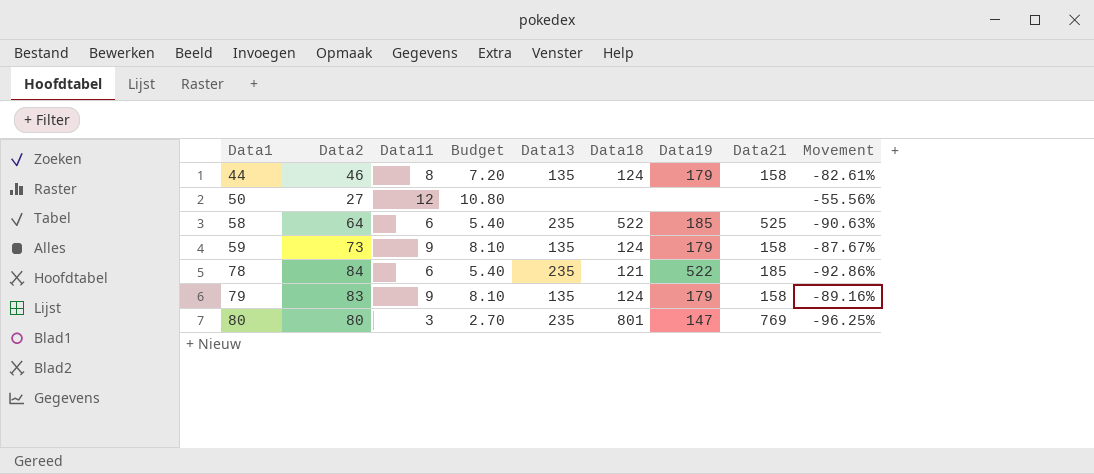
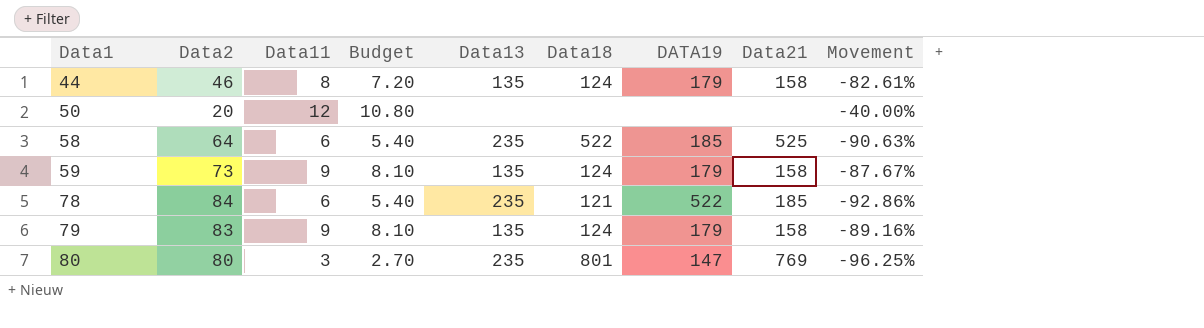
column name: Data19 -> DATA19
50 | Data2: 27 -> 20
50 | Movement: -55.56% -> -40.00%

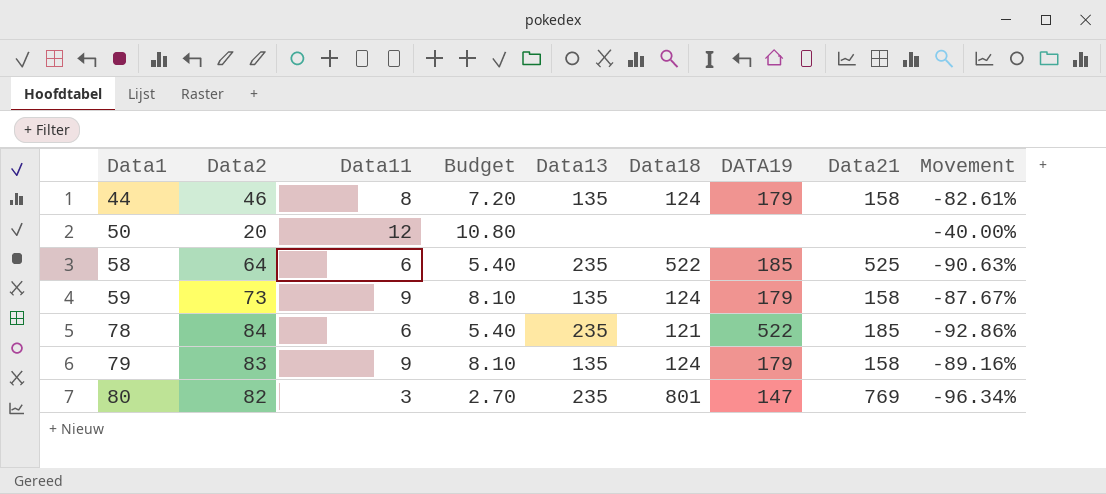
80 | Data2: 80 -> 82
80 | Movement: -96.25% -> -96.34%

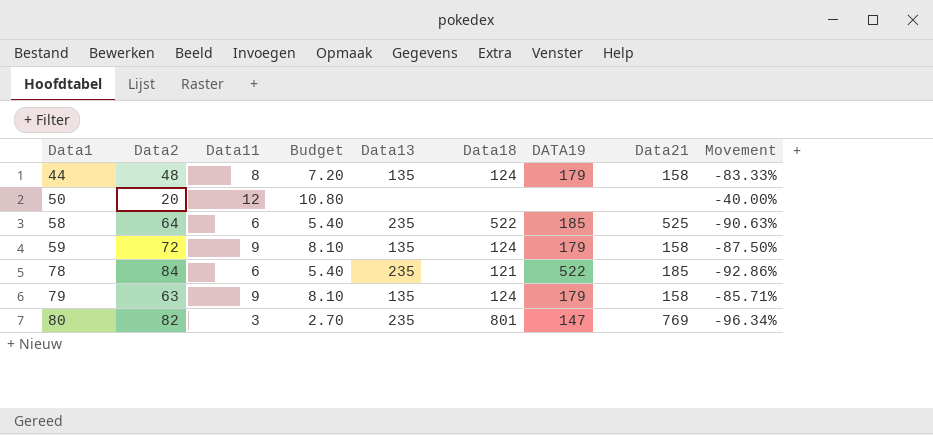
44 | Data2: 46 -> 48
44 | Movement: -82.61% -> -83.33%
59 | Data2: 73 -> 72
59 | Movement: -87.67% -> -87.50%
79 | Data2: 83 -> 63
79 | Movement: -89.16% -> -85.71%

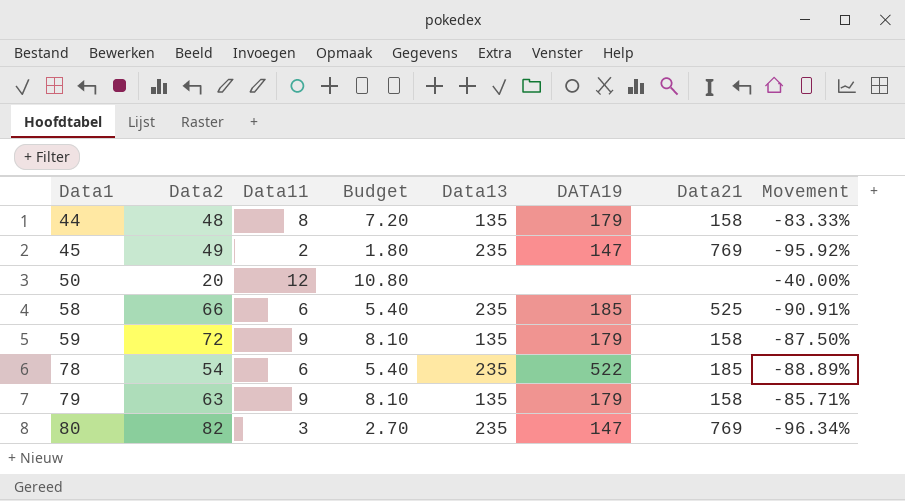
column Data18 | position: 6 -> none
row 45: none -> 49 | 2 | 1.80 | 235 | 147 | 769 | -95.92%
58 | Data2: 64 -> 66
58 | Movement: -90.63% -> -90.91%
78 | Data2: 84 -> 54
78 | Movement: -92.86% -> -88.89%

